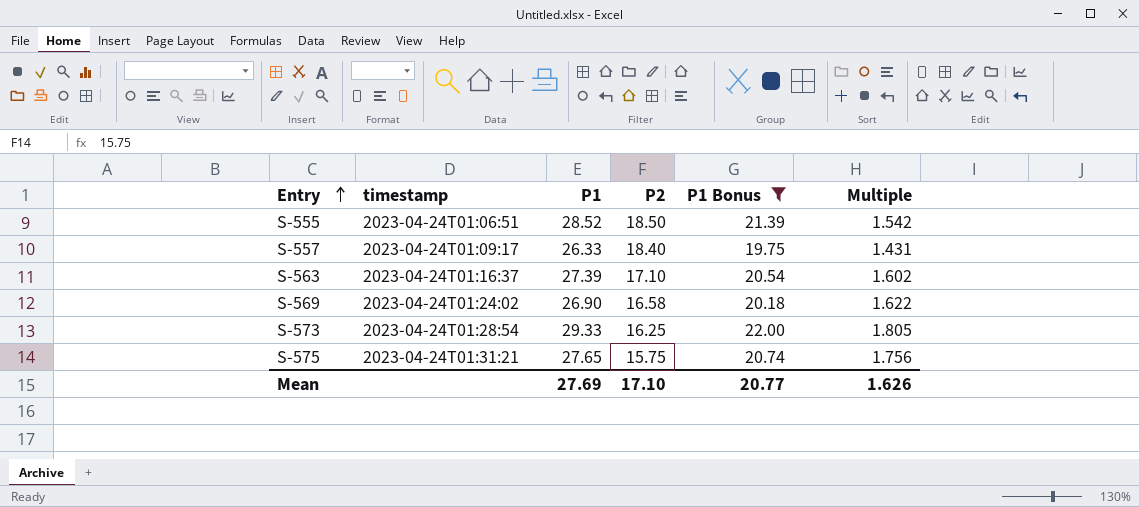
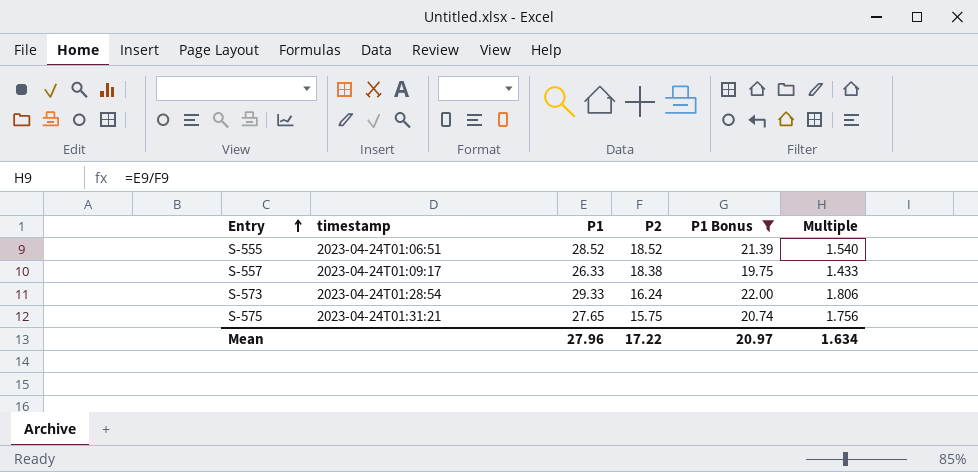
row S-563: 2023-04-24T01:16:37 | 27.39 | 17.10 | 20.54 | 1.602 -> none
row S-569: 2023-04-24T01:24:02 | 26.90 | 16.58 | 20.18 | 1.622 -> none
S-555 | P2: 18.50 -> 18.52
S-555 | Multiple: 1.542 -> 1.540
S-557 | P2: 18.40 -> 18.38
S-557 | Multiple: 1.431 -> 1.433
S-573 | P2: 16.25 -> 16.24
S-573 | Multiple: 1.805 -> 1.806
Mean | P1: 27.69 -> 27.96
Mean | P2: 17.10 -> 17.22
Mean | P1 Bonus: 20.77 -> 20.97
Mean | Multiple: 1.626 -> 1.634

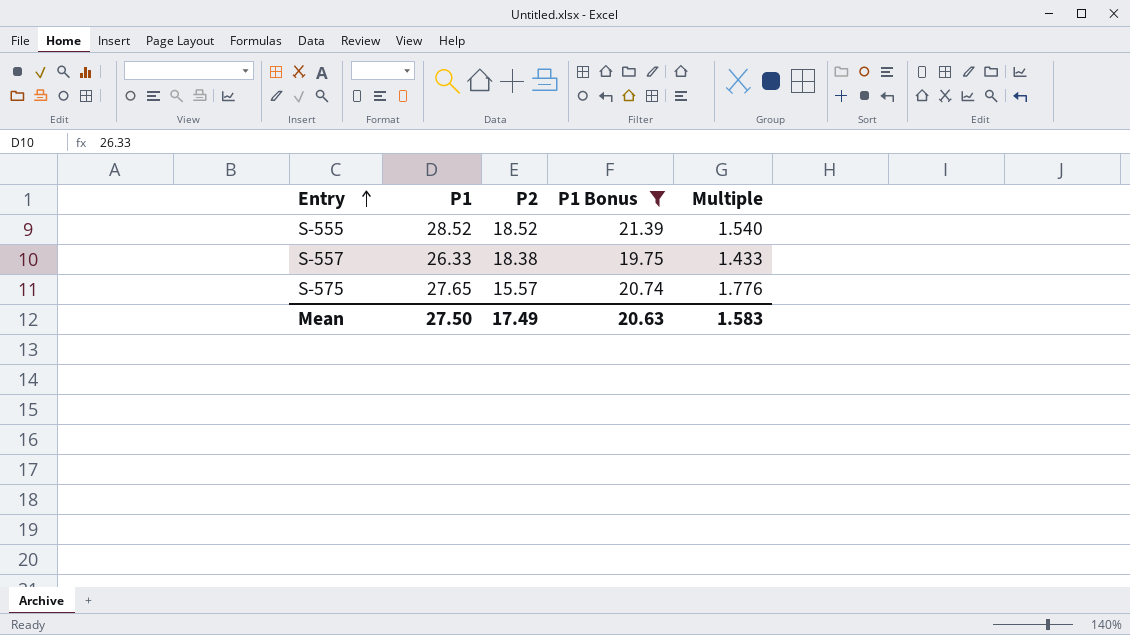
column timestamp | position: 2 -> none
row S-573: 2023-04-24T01:28:54 | 29.33 | 16.24 | 22.00 | 1.806 -> none
S-575 | P2: 15.75 -> 15.57
S-575 | Multiple: 1.756 -> 1.776
Mean | P1: 27.96 -> 27.50
Mean | P2: 17.22 -> 17.49
Mean | P1 Bonus: 20.97 -> 20.63
Mean | Multiple: 1.634 -> 1.583

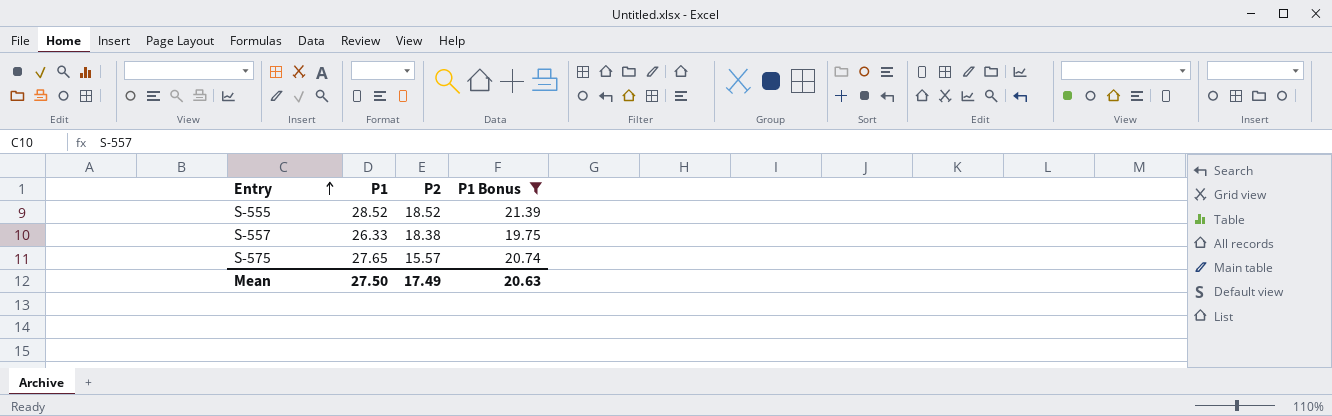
column Multiple | formula: [P1] / [P2] -> none

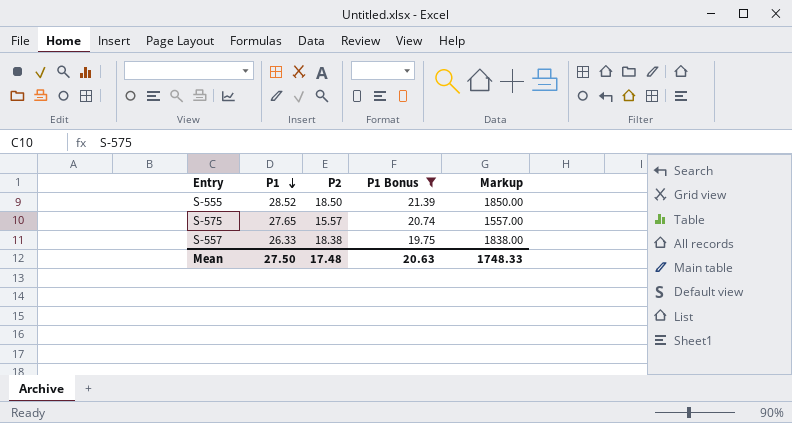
row order: Entry ascending -> P1 descending
column Markup | formula: none -> [P2] * 100
S-555 | P2: 18.52 -> 18.50
Mean | P2: 17.49 -> 17.48

